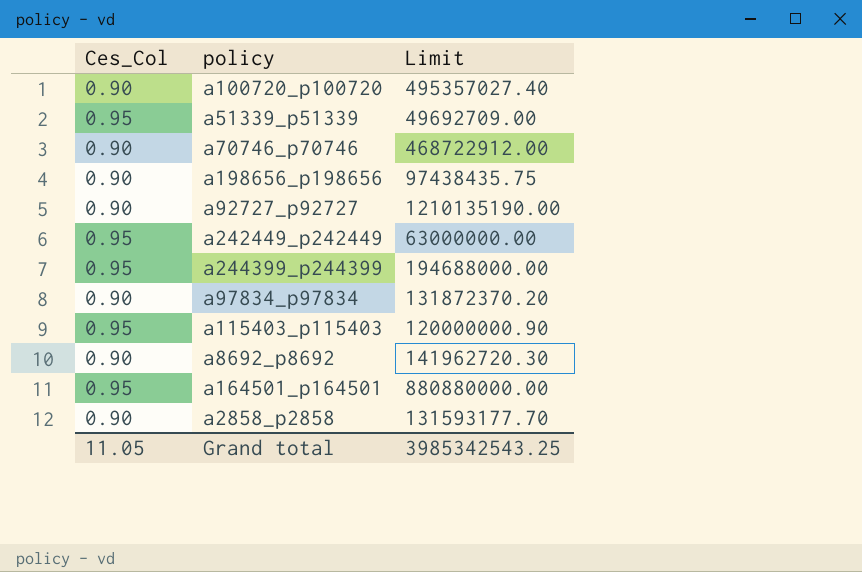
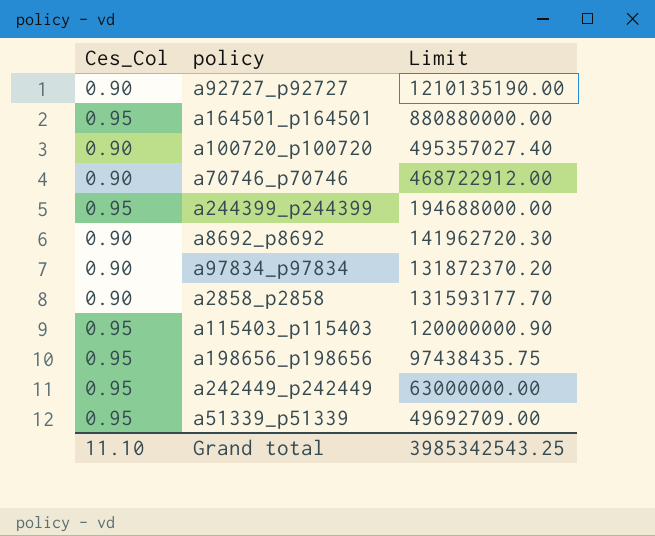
row order: none -> Limit descending
a198656_p198656 | Ces_Col: 0.90 -> 0.95
Grand total | Ces_Col: 11.05 -> 11.10

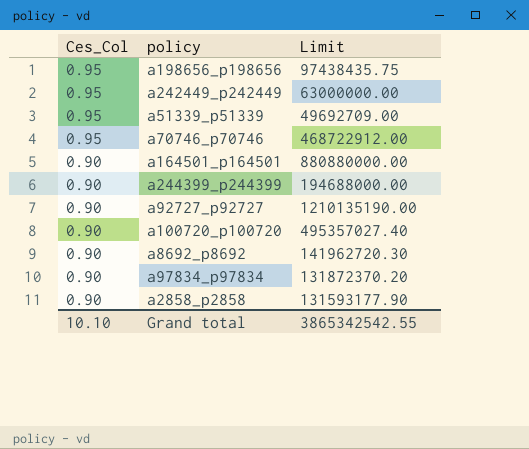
row order: Limit descending -> Ces_Col descending
row a115403_p115403: 0.95 | 120000000.90 -> none
a70746_p70746 | Ces_Col: 0.90 -> 0.95
a164501_p164501 | Ces_Col: 0.95 -> 0.90
a244399_p244399 | Ces_Col: 0.95 -> 0.90
a2858_p2858 | Limit: 131593177.70 -> 131593177.90
Grand total | Ces_Col: 11.10 -> 10.10
Grand total | Limit: 3985342543.25 -> 3865342542.55

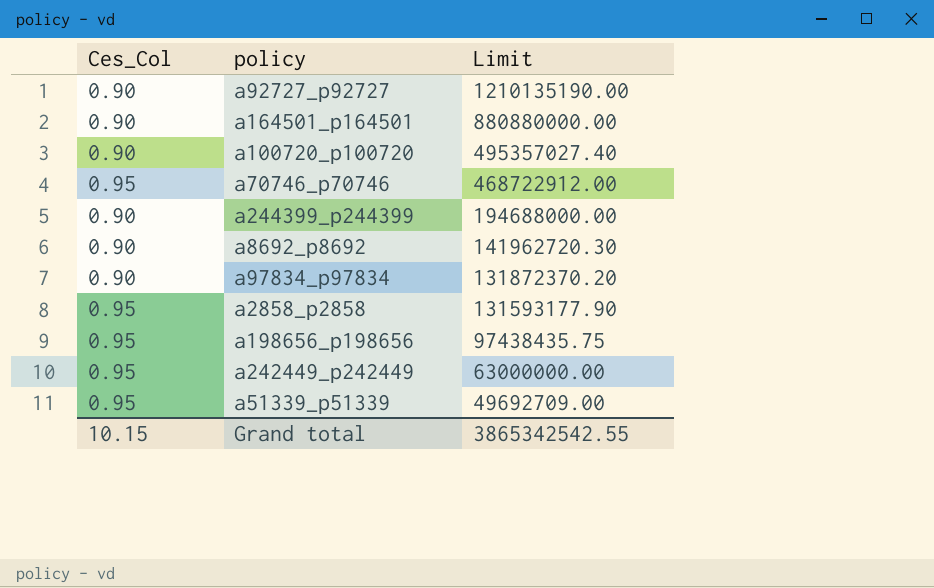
row order: Ces_Col descending -> Limit descending
a2858_p2858 | Ces_Col: 0.90 -> 0.95
Grand total | Ces_Col: 10.10 -> 10.15

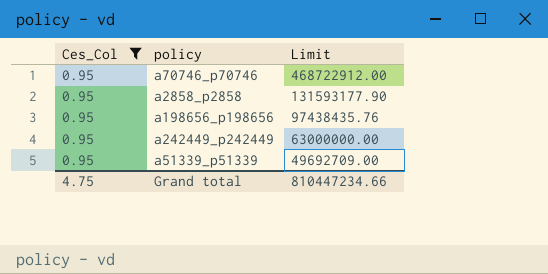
filter: none -> Ces_Col = 0.95
a198656_p198656 | Limit: 97438435.75 -> 97438435.76
Grand total | Ces_Col: 10.15 -> 4.75
Grand total | Limit: 3865342542.55 -> 810447234.66

